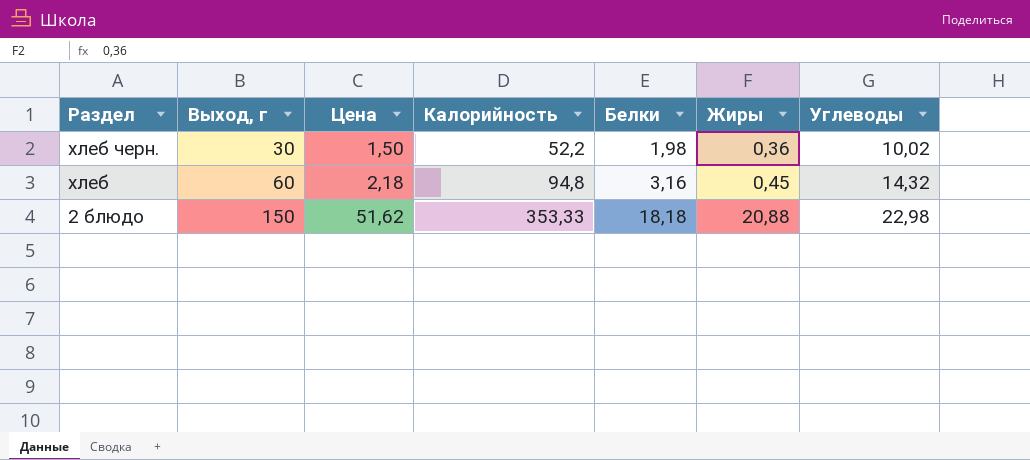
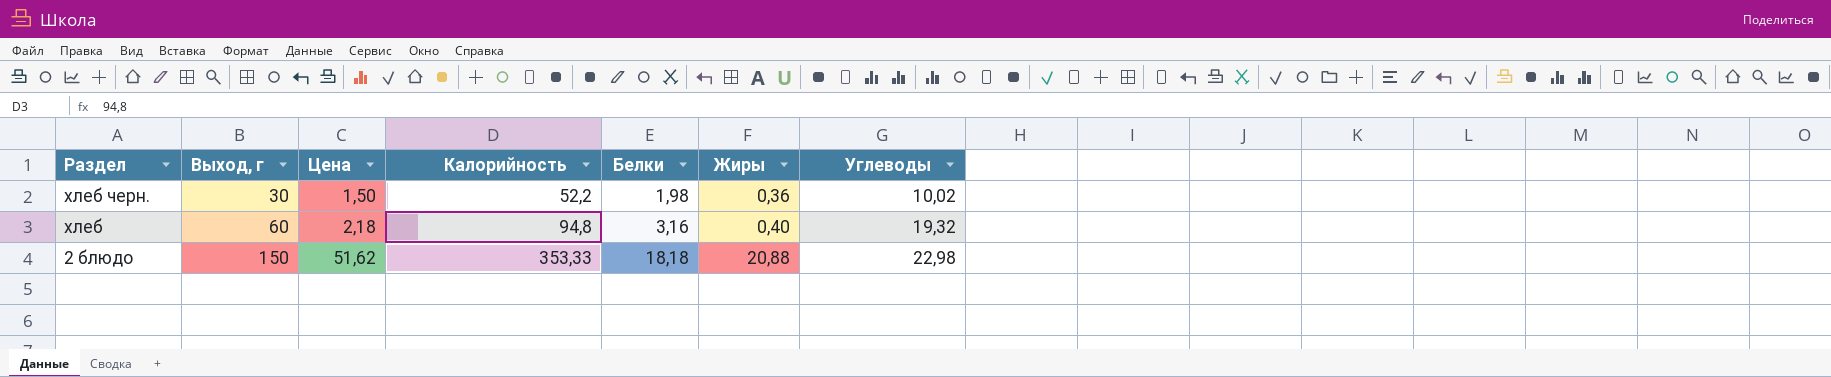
хлеб | Жиры: 0,45 -> 0,40
хлеб | Углеводы: 14,32 -> 19,32

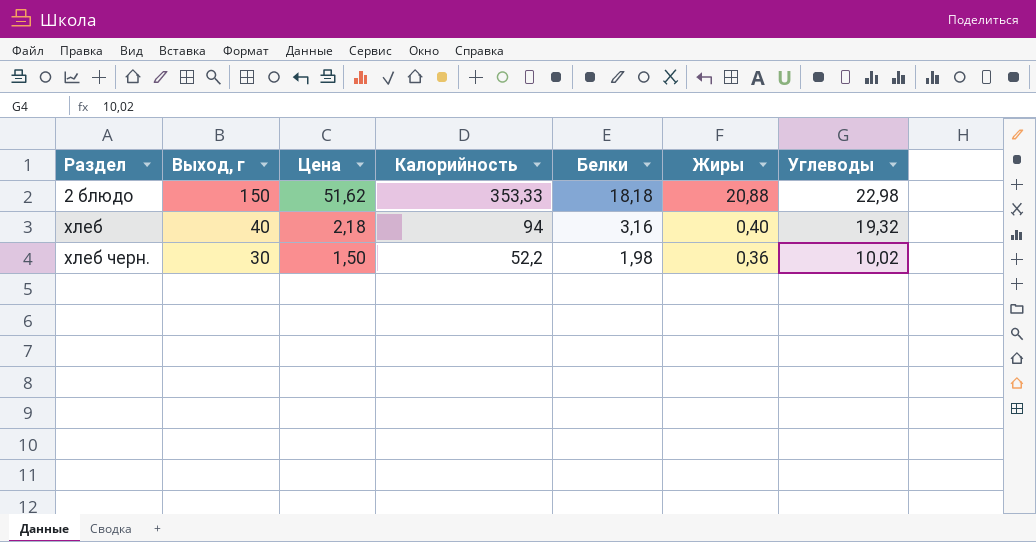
row order: Раздел descending -> Раздел ascending
хлеб | Выход, г: 60 -> 40
хлеб | Калорийность: 94,8 -> 94

